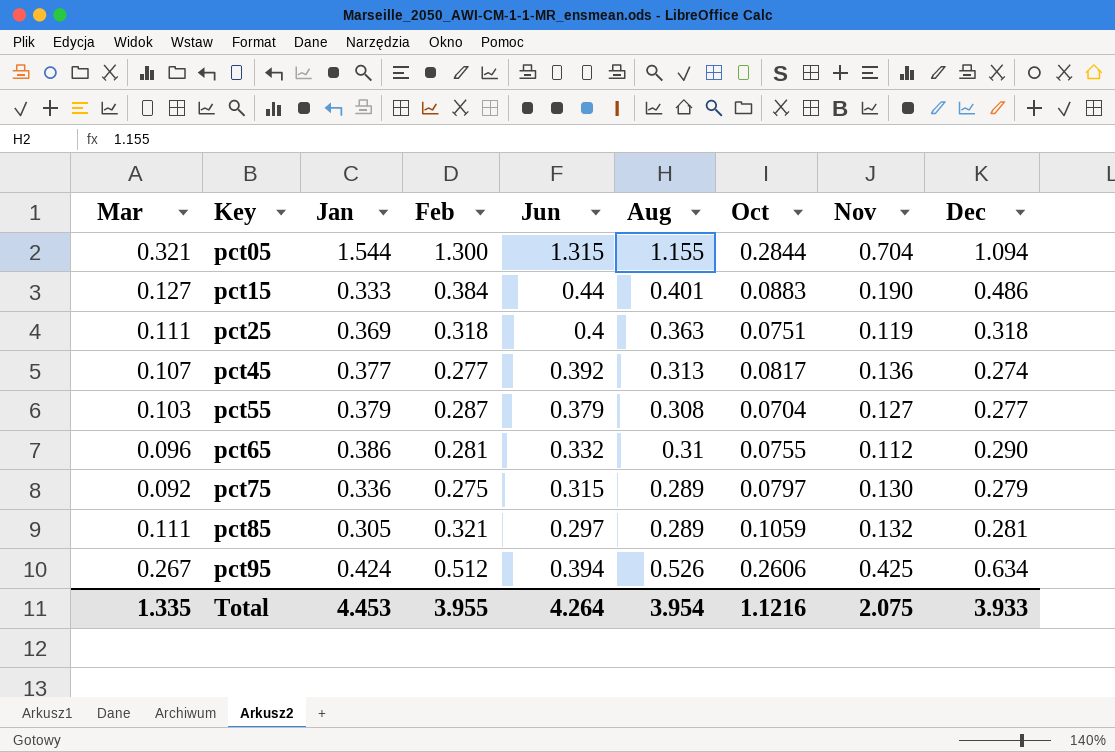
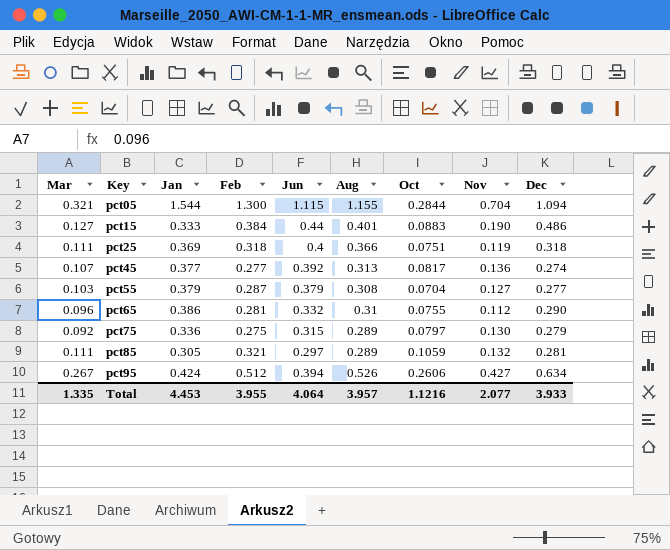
pct05 | Jun: 1.315 -> 1.115
pct25 | Aug: 0.363 -> 0.366
pct95 | Nov: 0.425 -> 0.427
Total | Jun: 4.264 -> 4.064
Total | Aug: 3.954 -> 3.957
Total | Nov: 2.075 -> 2.077

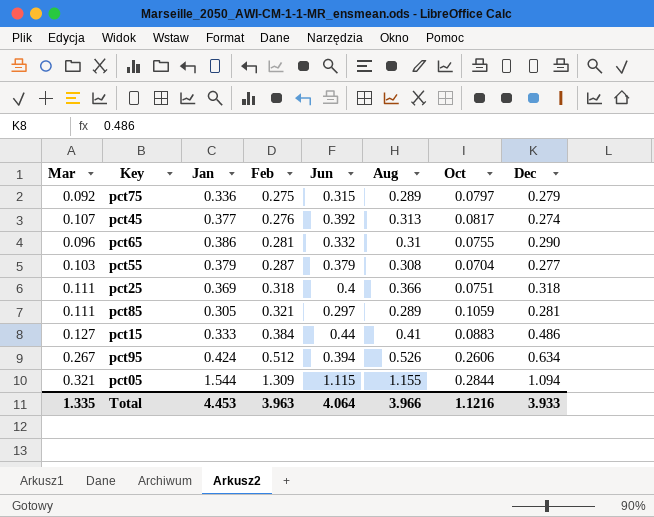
row order: Key ascending -> Feb ascending
column Nov | position: 8 -> none
pct45 | Feb: 0.277 -> 0.276
pct15 | Aug: 0.401 -> 0.41
pct05 | Feb: 1.300 -> 1.309
Total | Feb: 3.955 -> 3.963
Total | Aug: 3.957 -> 3.966

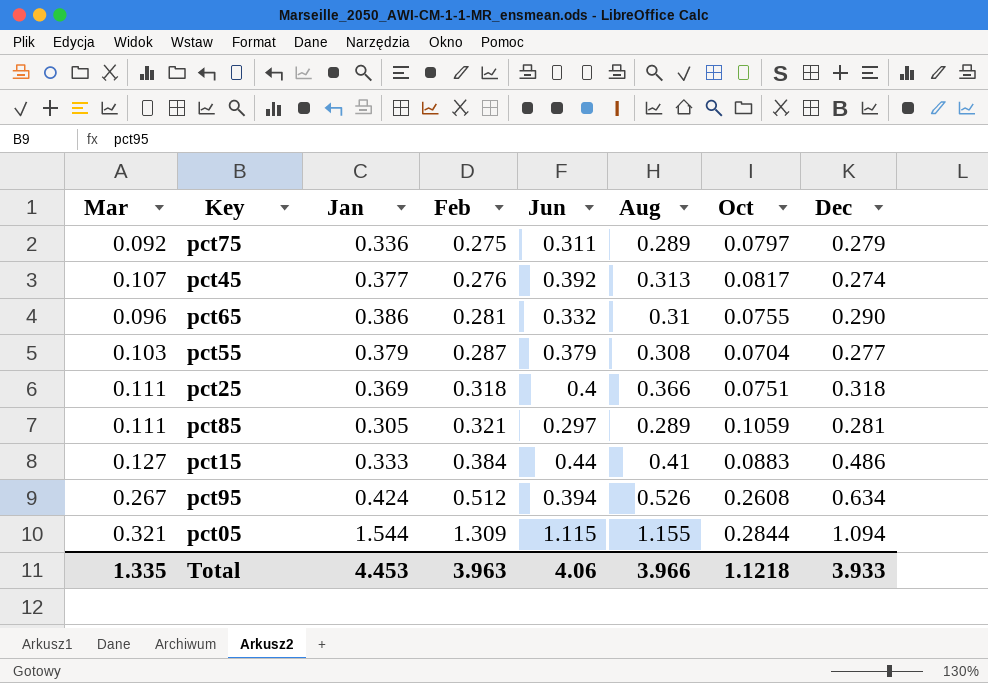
pct75 | Jun: 0.315 -> 0.311
pct95 | Oct: 0.2606 -> 0.2608
Total | Jun: 4.064 -> 4.06
Total | Oct: 1.1216 -> 1.1218

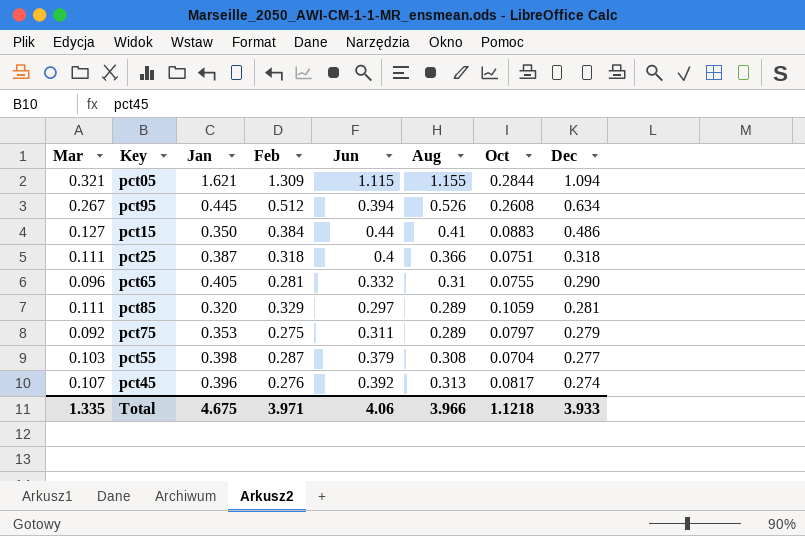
row order: Feb ascending -> Dec descending
pct05 | Jan: 1.544 -> 1.621
pct95 | Jan: 0.424 -> 0.445
pct15 | Jan: 0.333 -> 0.350
pct25 | Jan: 0.369 -> 0.387
pct65 | Jan: 0.386 -> 0.405
pct85 | Jan: 0.305 -> 0.320
pct85 | Feb: 0.321 -> 0.329
pct75 | Jan: 0.336 -> 0.353
pct55 | Jan: 0.379 -> 0.398
pct45 | Jan: 0.377 -> 0.396
Total | Jan: 4.453 -> 4.675
Total | Feb: 3.963 -> 3.971

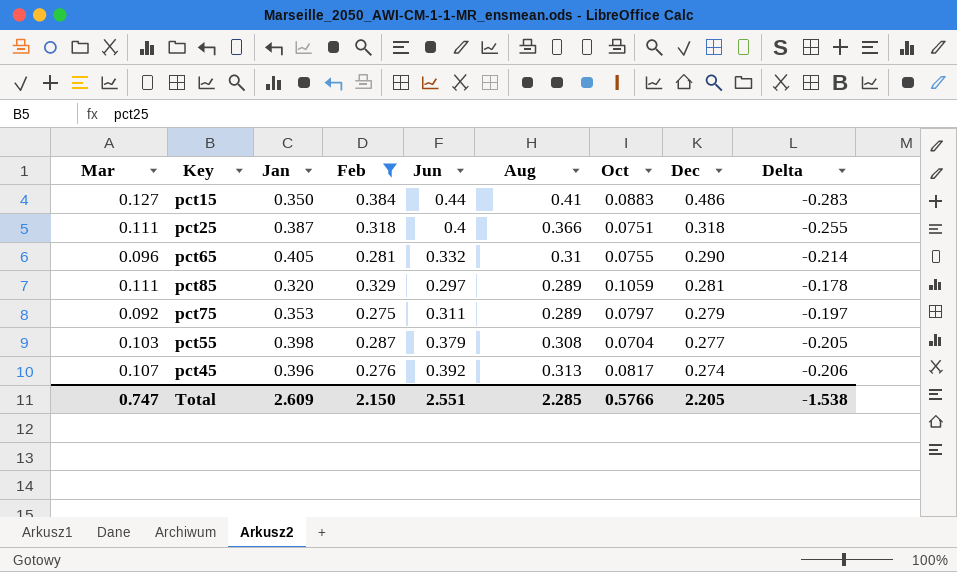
filter: none -> Feb <= 0.384
column Delta | formula: none -> [Mar] - [Aug]
Total | Mar: 1.335 -> 0.747
Total | Jan: 4.675 -> 2.609
Total | Feb: 3.971 -> 2.150
Total | Jun: 4.06 -> 2.551
Total | Aug: 3.966 -> 2.285
Total | Oct: 1.1218 -> 0.5766
Total | Dec: 3.933 -> 2.205

